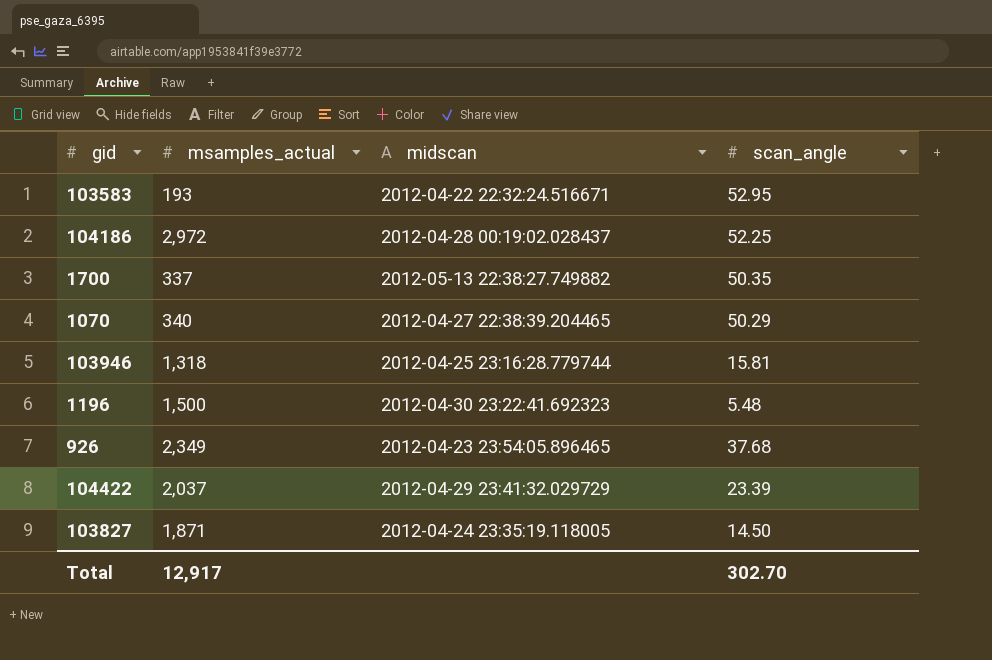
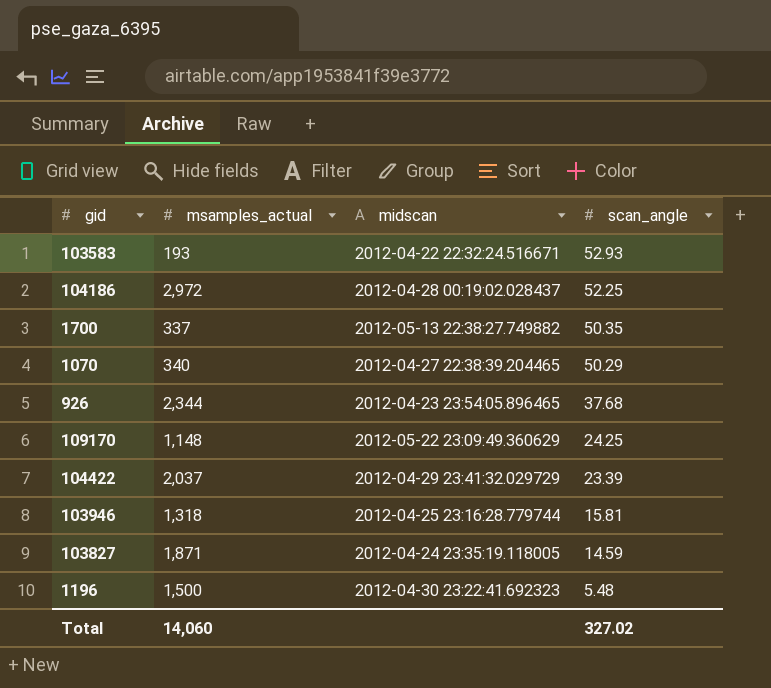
row order: none -> scan_angle descending
103583 | scan_angle: 52.95 -> 52.93
926 | msamples_actual: 2,349 -> 2,344
row 109170: none -> 1,148 | 2012-05-22 23:09:49.360629 | 24.25
103827 | scan_angle: 14.50 -> 14.59
Total | msamples_actual: 12,917 -> 14,060
Total | scan_angle: 302.70 -> 327.02

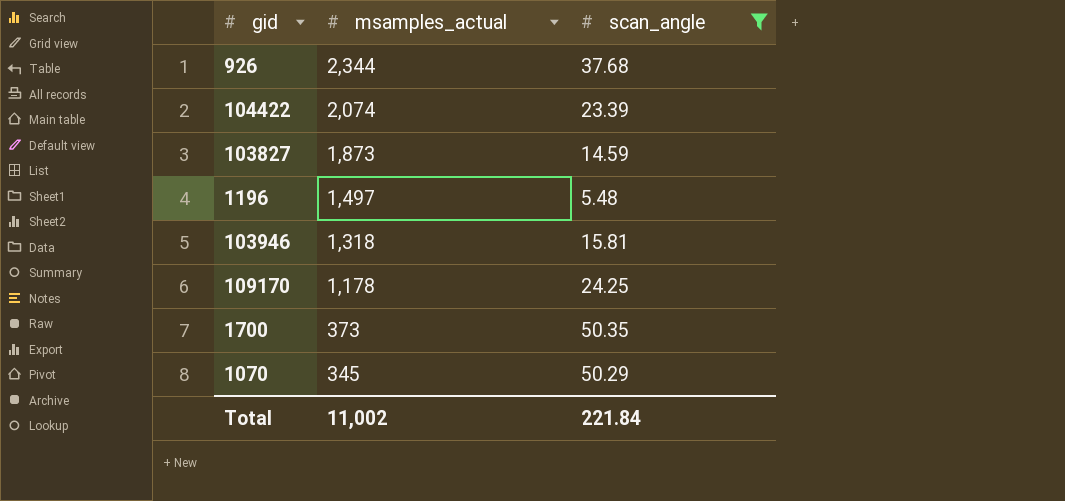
filter: none -> scan_angle <= 50.35
row order: scan_angle descending -> msamples_actual descending
column midscan | position: 3 -> none
104422 | msamples_actual: 2,037 -> 2,074
103827 | msamples_actual: 1,871 -> 1,873
1196 | msamples_actual: 1,500 -> 1,497
109170 | msamples_actual: 1,148 -> 1,178
1700 | msamples_actual: 337 -> 373
1070 | msamples_actual: 340 -> 345
Total | msamples_actual: 14,060 -> 11,002
Total | scan_angle: 327.02 -> 221.84

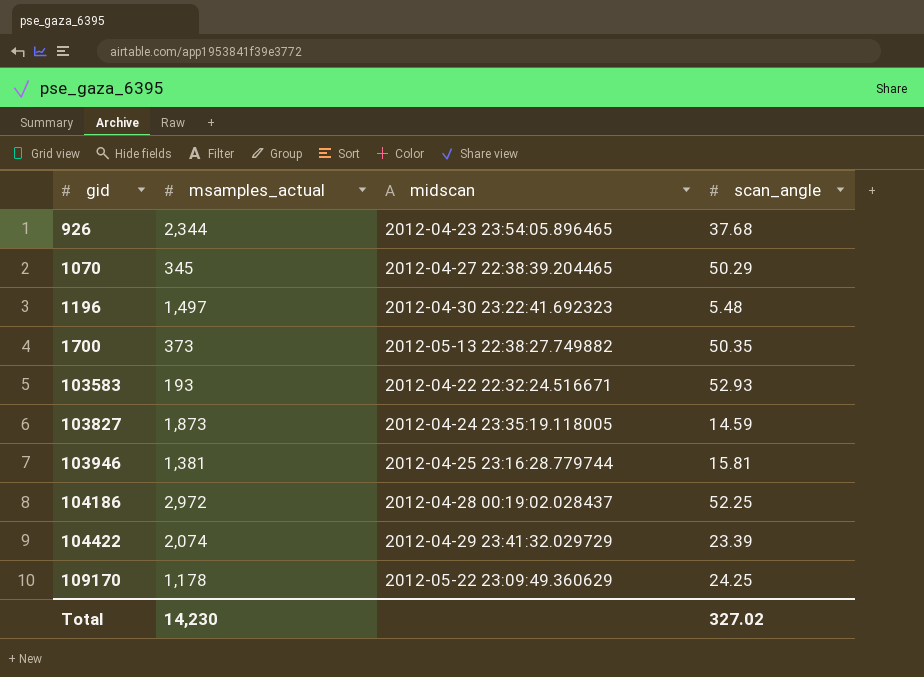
filter: scan_angle <= 50.35 -> none
row order: msamples_actual descending -> gid ascending
column midscan | position: none -> 3
103946 | msamples_actual: 1,318 -> 1,381
Total | msamples_actual: 11,002 -> 14,230
Total | scan_angle: 221.84 -> 327.02

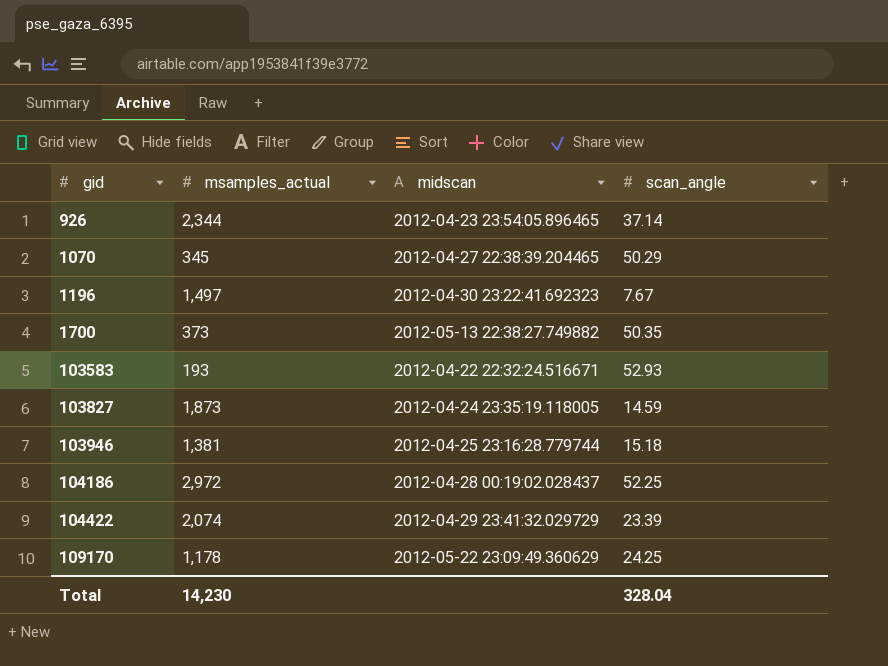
926 | scan_angle: 37.68 -> 37.14
1196 | scan_angle: 5.48 -> 7.67
103946 | scan_angle: 15.81 -> 15.18
Total | scan_angle: 327.02 -> 328.04

